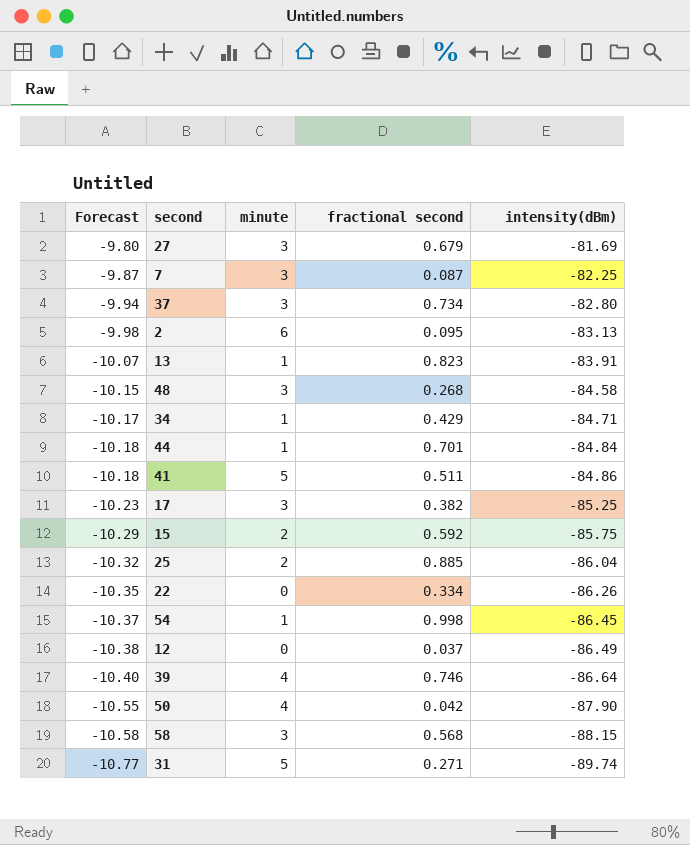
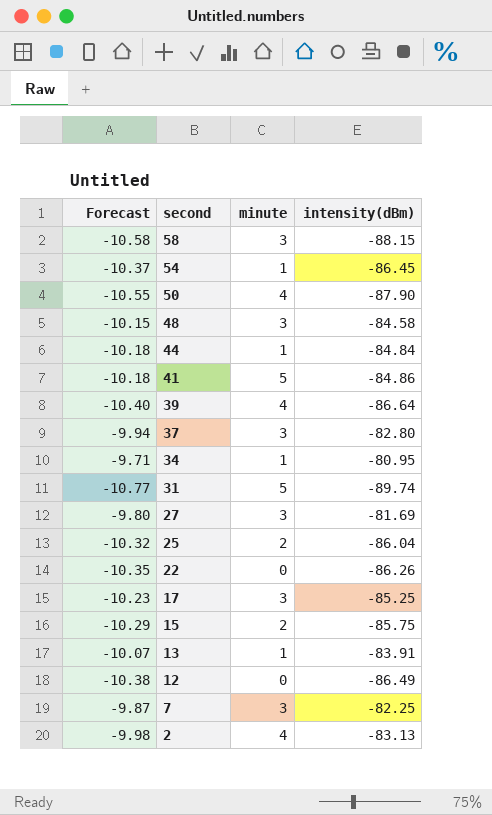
row order: Forecast descending -> second descending
column fractional second | position: 4 -> none
34 | Forecast: -10.17 -> -9.71
34 | intensity(dBm): -84.71 -> -80.95
2 | minute: 6 -> 4

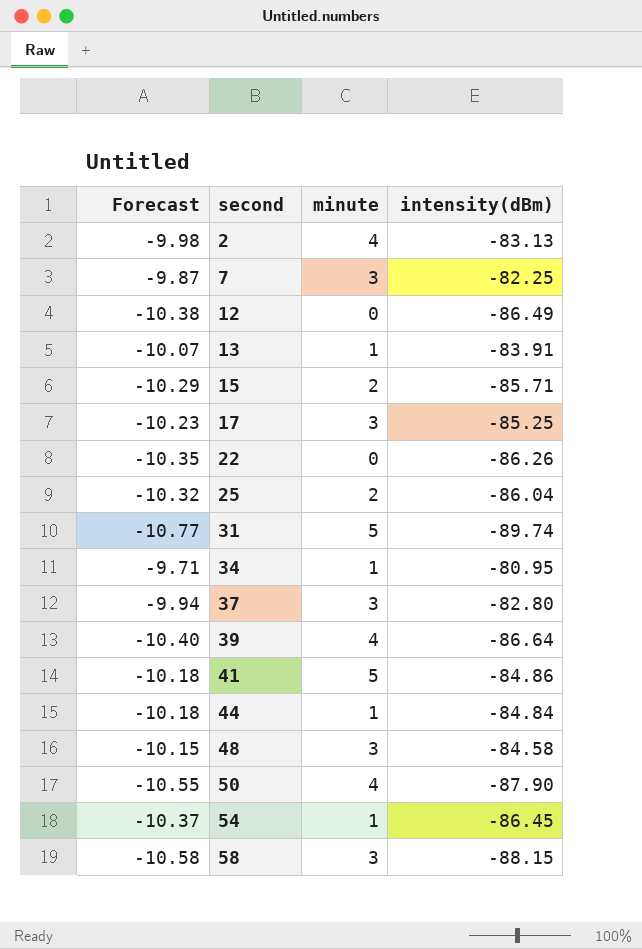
row order: second descending -> second ascending
row 27: -9.80 | 3 | -81.69 -> none
15 | intensity(dBm): -85.75 -> -85.71

